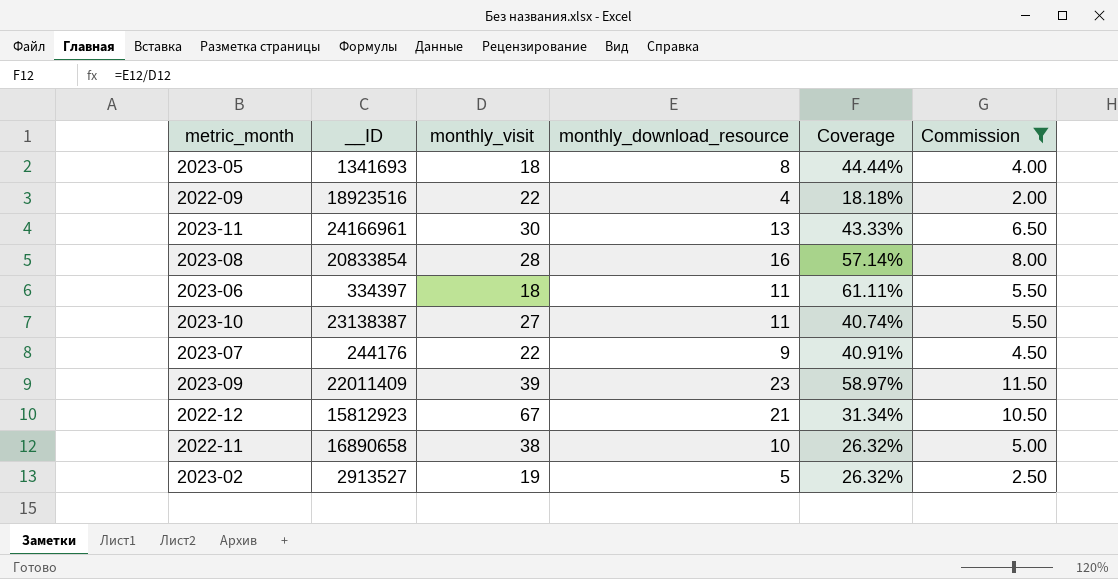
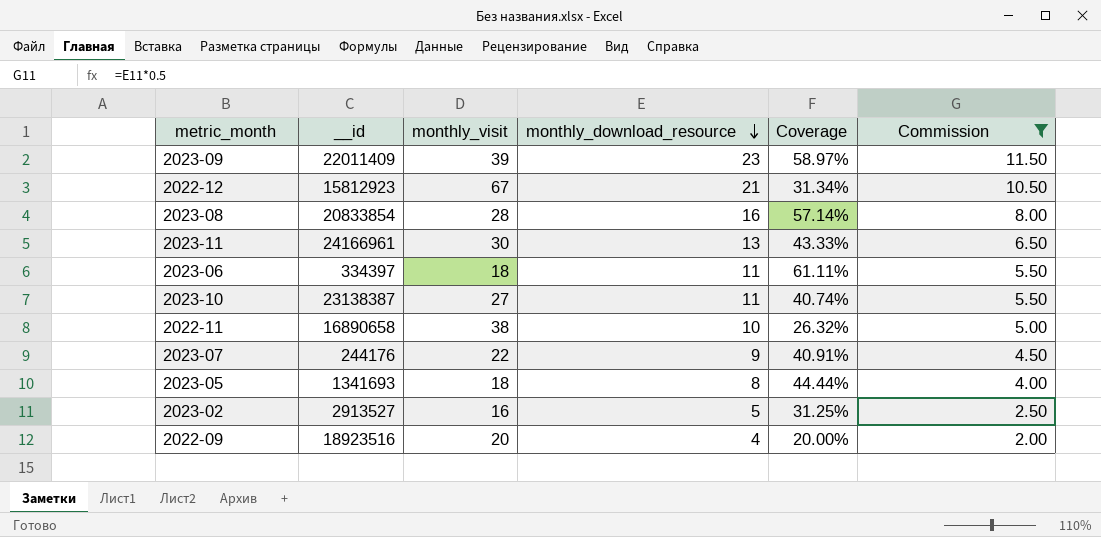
row order: none -> monthly_download_resource descending
column name: __ID -> __id
2023-02 | monthly_visit: 19 -> 16
2023-02 | Coverage: 26.32% -> 31.25%
2022-09 | monthly_visit: 22 -> 20
2022-09 | Coverage: 18.18% -> 20.00%

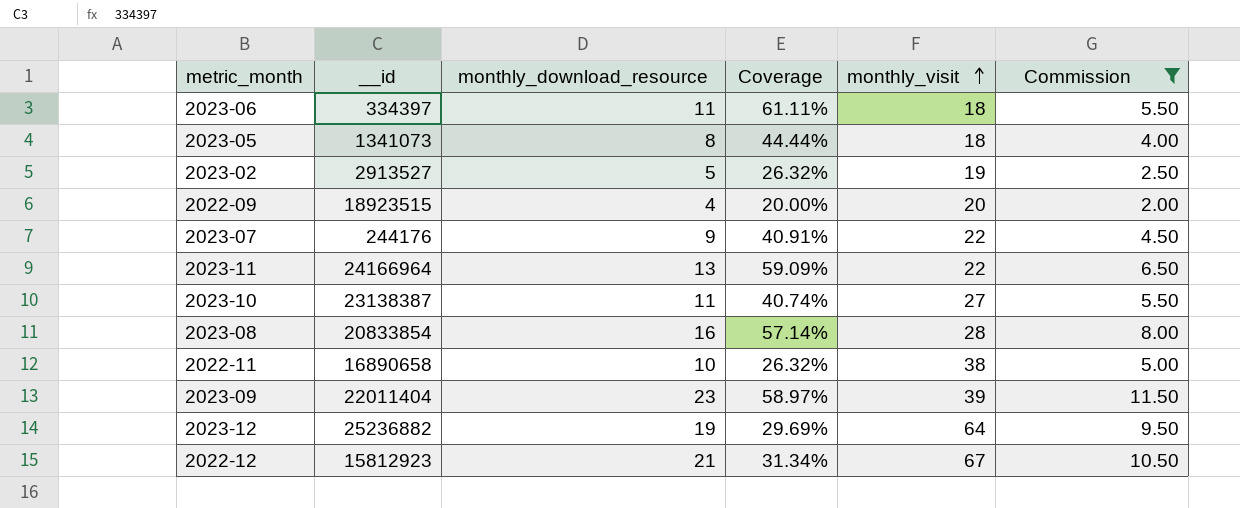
row order: monthly_download_resource descending -> monthly_visit ascending
column monthly_visit | position: 3 -> 5
2023-05 | __id: 1341693 -> 1341073
2023-02 | Coverage: 31.25% -> 26.32%
2023-02 | monthly_visit: 16 -> 19
2022-09 | __id: 18923516 -> 18923515
2023-11 | __id: 24166961 -> 24166964
2023-11 | Coverage: 43.33% -> 59.09%
2023-11 | monthly_visit: 30 -> 22
2023-09 | __id: 22011409 -> 22011404
row 2023-12: none -> 25236882 | 19 | 29.69% | 64 | 9.50

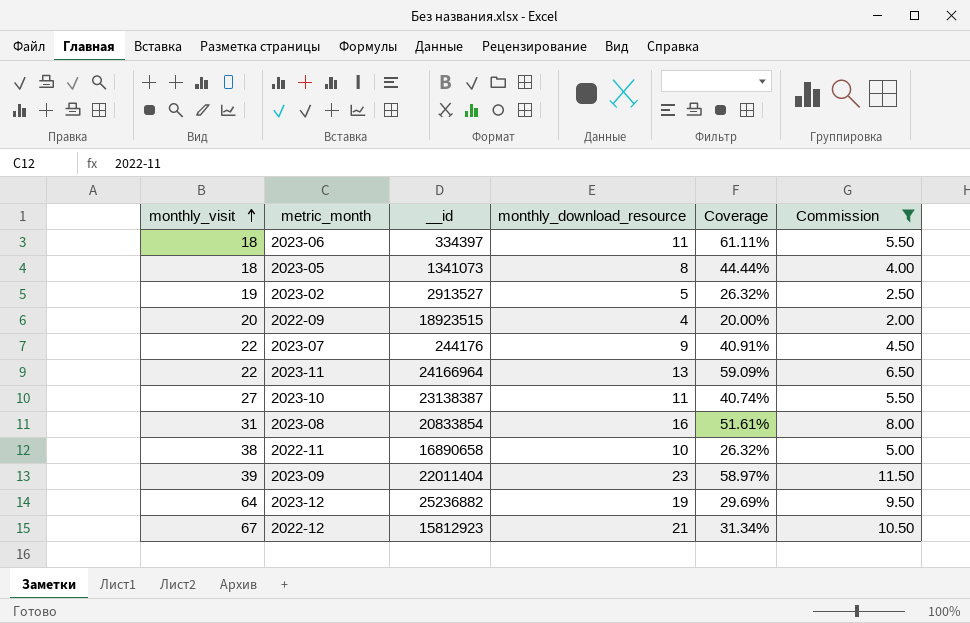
column monthly_visit | position: 5 -> 1
2023-08 | monthly_visit: 28 -> 31
2023-08 | Coverage: 57.14% -> 51.61%

